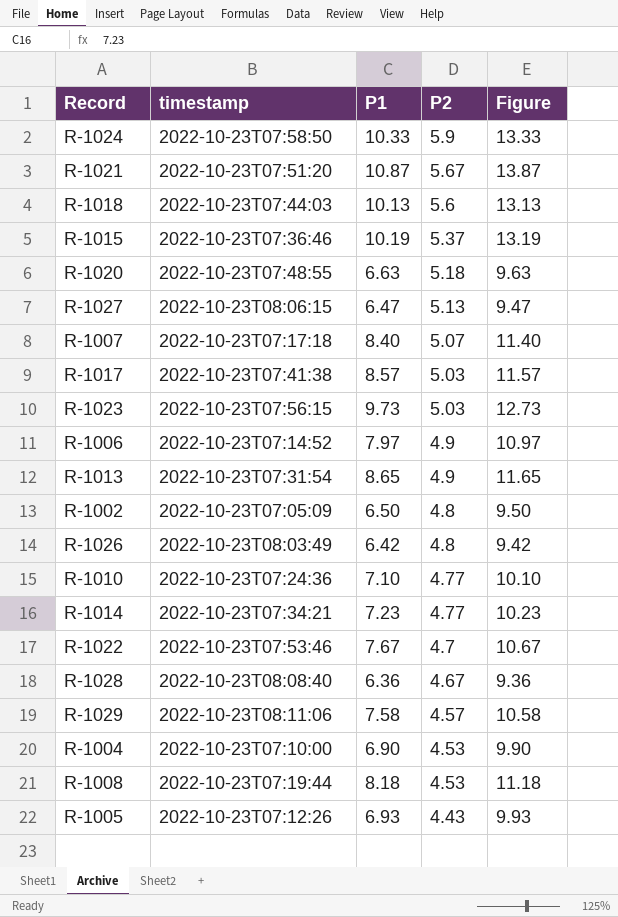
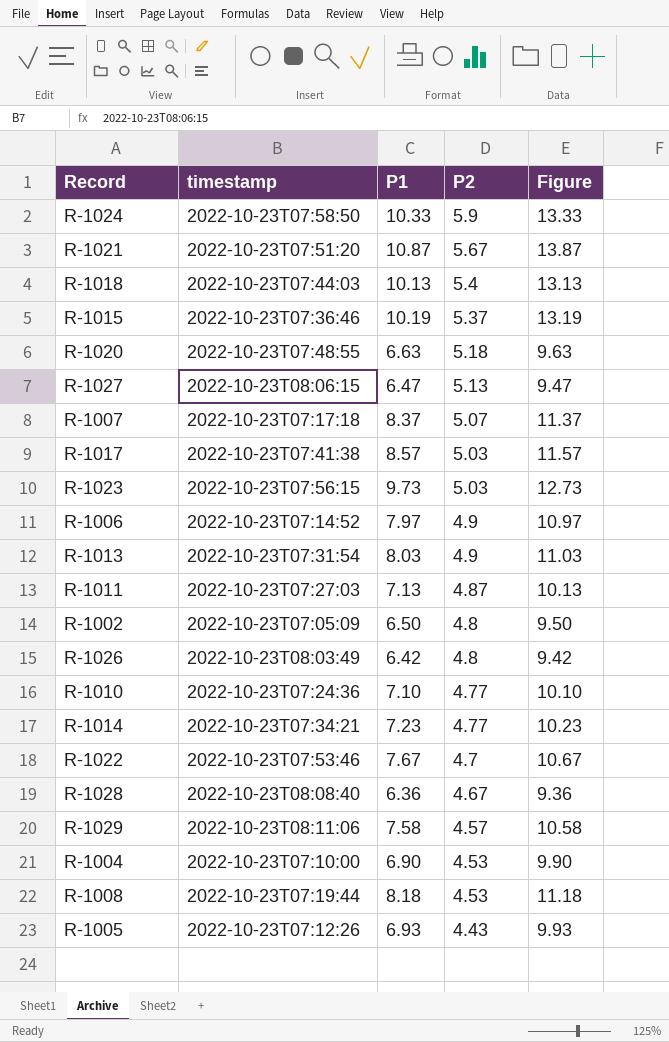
R-1018 | P2: 5.6 -> 5.4
R-1007 | P1: 8.40 -> 8.37
R-1007 | Figure: 11.40 -> 11.37
R-1013 | P1: 8.65 -> 8.03
R-1013 | Figure: 11.65 -> 11.03
row R-1011: none -> 2022-10-23T07:27:03 | 7.13 | 4.87 | 10.13

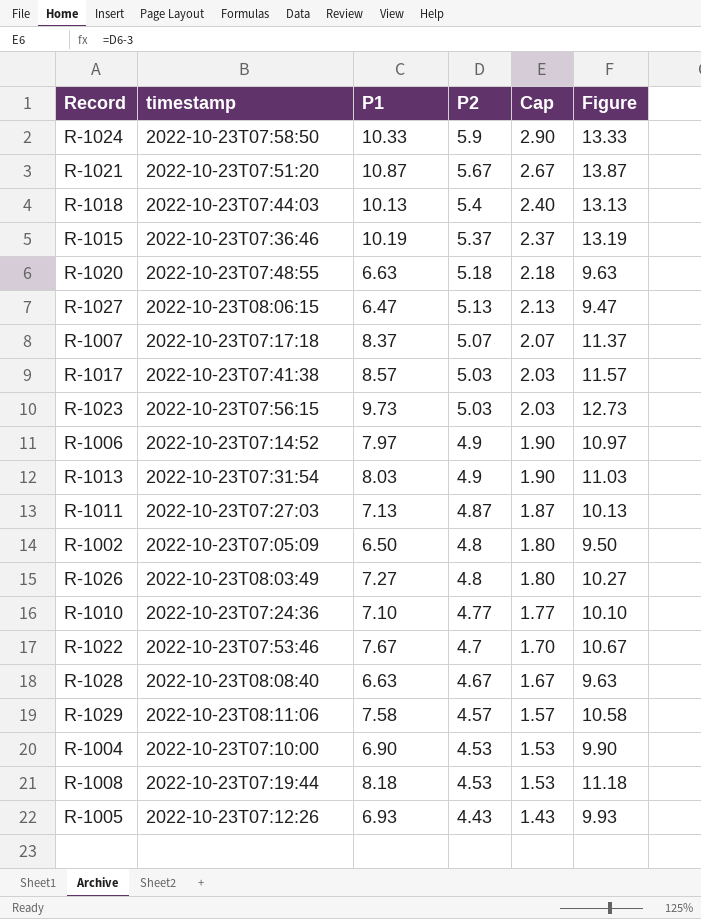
column Cap | formula: none -> [P2] - 3
row R-1014: 2022-10-23T07:34:21 | 7.23 | 4.77 | 10.23 -> none
R-1026 | P1: 6.42 -> 7.27
R-1026 | Figure: 9.42 -> 10.27
R-1028 | P1: 6.36 -> 6.63
R-1028 | Figure: 9.36 -> 9.63

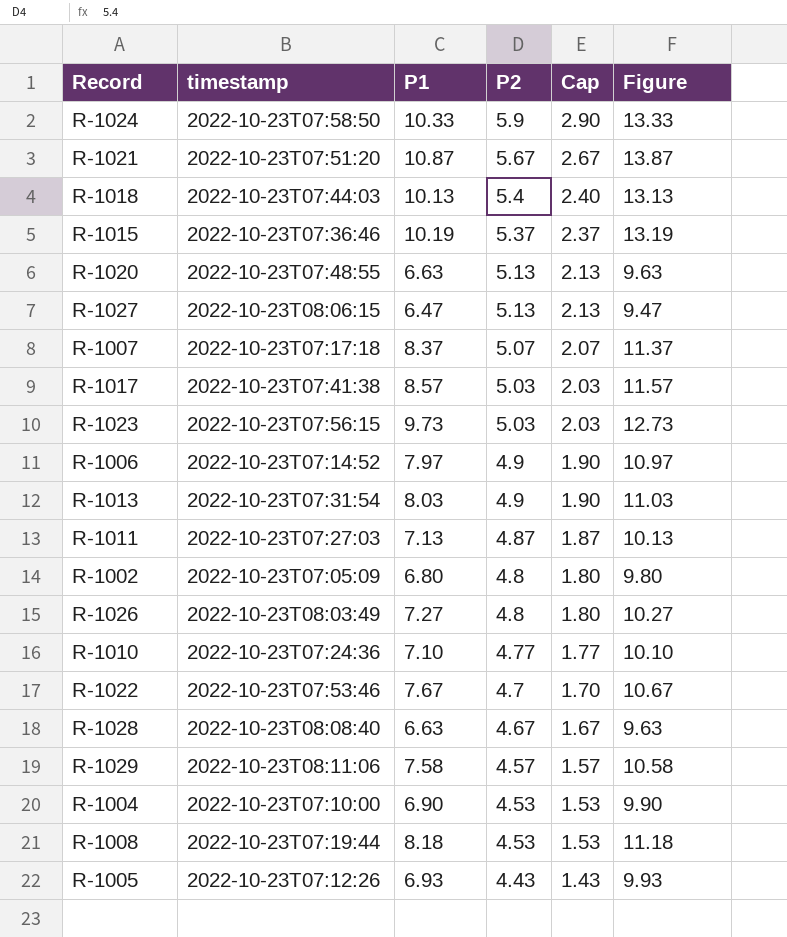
R-1020 | P2: 5.18 -> 5.13
R-1020 | Cap: 2.18 -> 2.13
R-1002 | P1: 6.50 -> 6.80
R-1002 | Figure: 9.50 -> 9.80

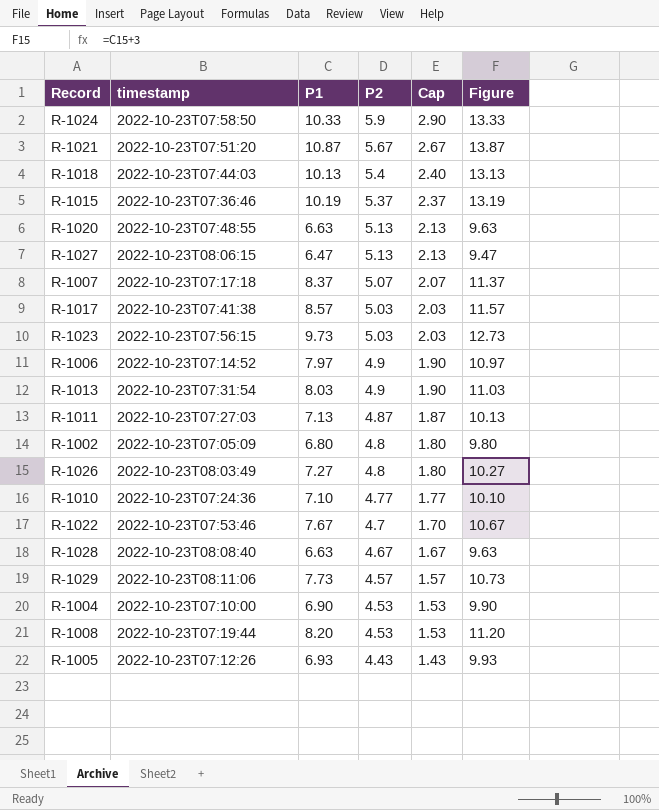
R-1029 | P1: 7.58 -> 7.73
R-1029 | Figure: 10.58 -> 10.73
R-1008 | P1: 8.18 -> 8.20
R-1008 | Figure: 11.18 -> 11.20

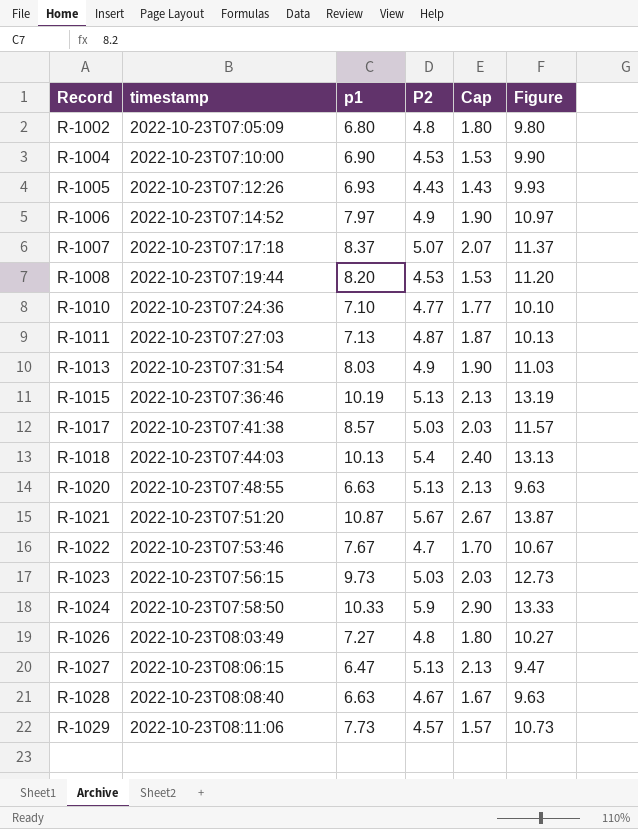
row order: P2 descending -> Record ascending
column name: P1 -> p1
R-1015 | P2: 5.37 -> 5.13
R-1015 | Cap: 2.37 -> 2.13

